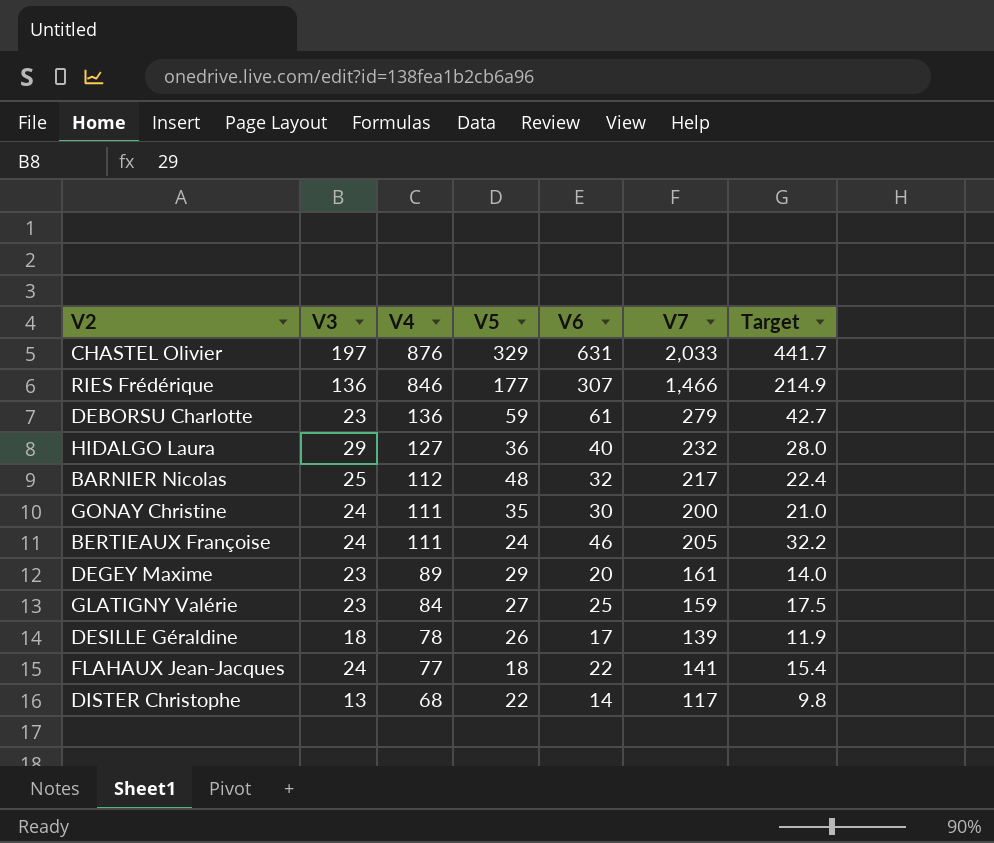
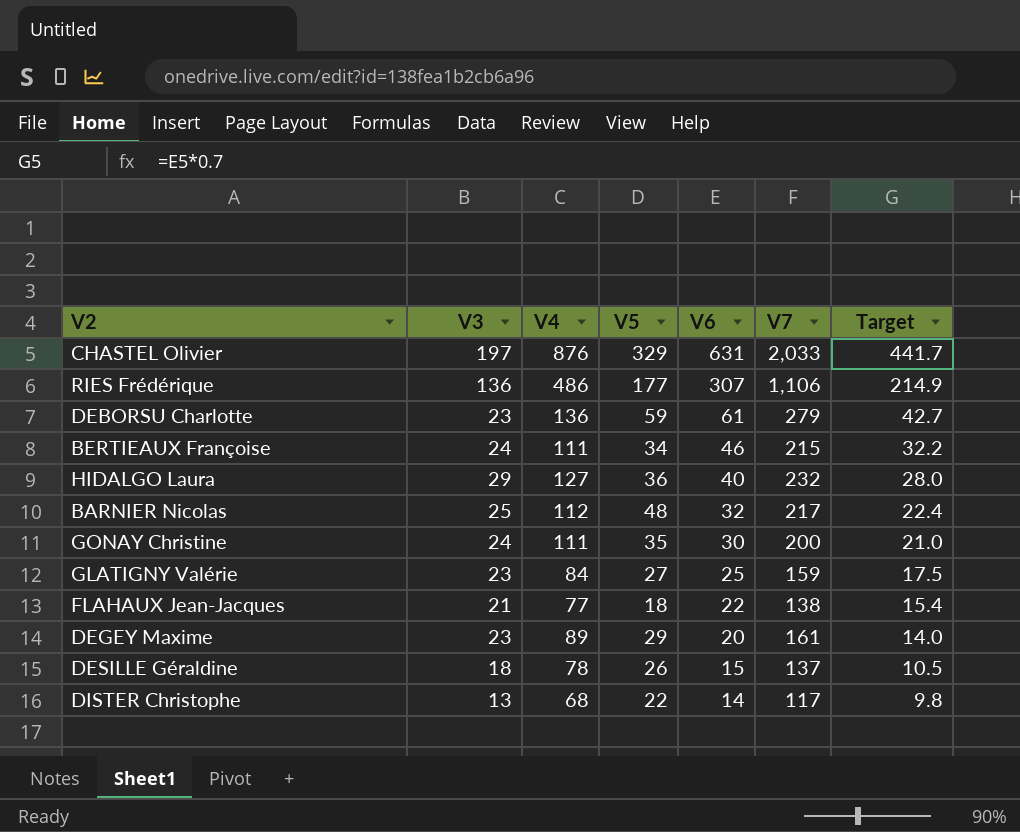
row order: V4 descending -> V6 descending
RIES Frédérique | V4: 846 -> 486
RIES Frédérique | V7: 1,466 -> 1,106
BERTIEAUX Françoise | V5: 24 -> 34
BERTIEAUX Françoise | V7: 205 -> 215
FLAHAUX Jean-Jacques | V3: 24 -> 21
FLAHAUX Jean-Jacques | V7: 141 -> 138
DESILLE Géraldine | V6: 17 -> 15
DESILLE Géraldine | V7: 139 -> 137
DESILLE Géraldine | Target: 11.9 -> 10.5

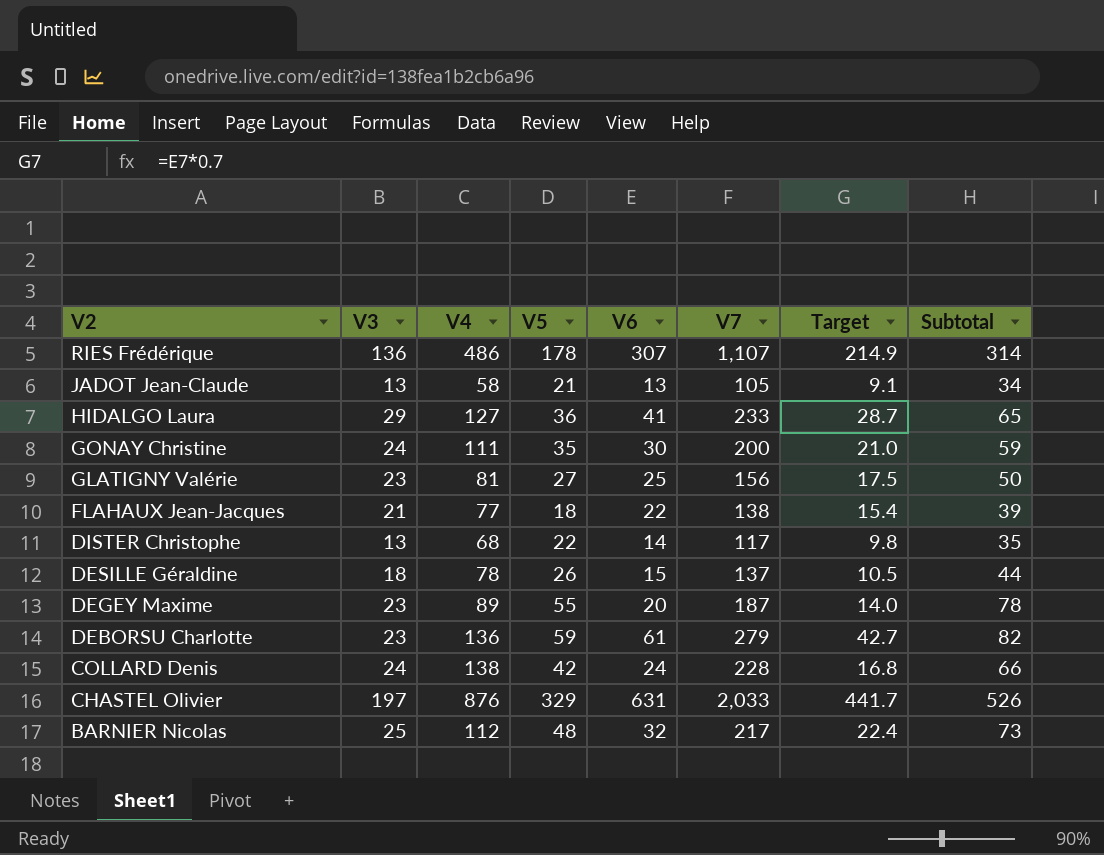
row order: V6 descending -> V2 descending
column Subtotal | formula: none -> [V3] + [V5]
row BERTIEAUX Françoise: 24 | 111 | 34 | 46 | 215 | 32.2 -> none
RIES Frédérique | V5: 177 -> 178
RIES Frédérique | V7: 1,106 -> 1,107
row JADOT Jean-Claude: none -> 13 | 58 | 21 | 13 | 105 | 9.1 | 34
HIDALGO Laura | V6: 40 -> 41
HIDALGO Laura | V7: 232 -> 233
HIDALGO Laura | Target: 28.0 -> 28.7
GLATIGNY Valérie | V4: 84 -> 81
GLATIGNY Valérie | V7: 159 -> 156
DEGEY Maxime | V5: 29 -> 55
DEGEY Maxime | V7: 161 -> 187
row COLLARD Denis: none -> 24 | 138 | 42 | 24 | 228 | 16.8 | 66

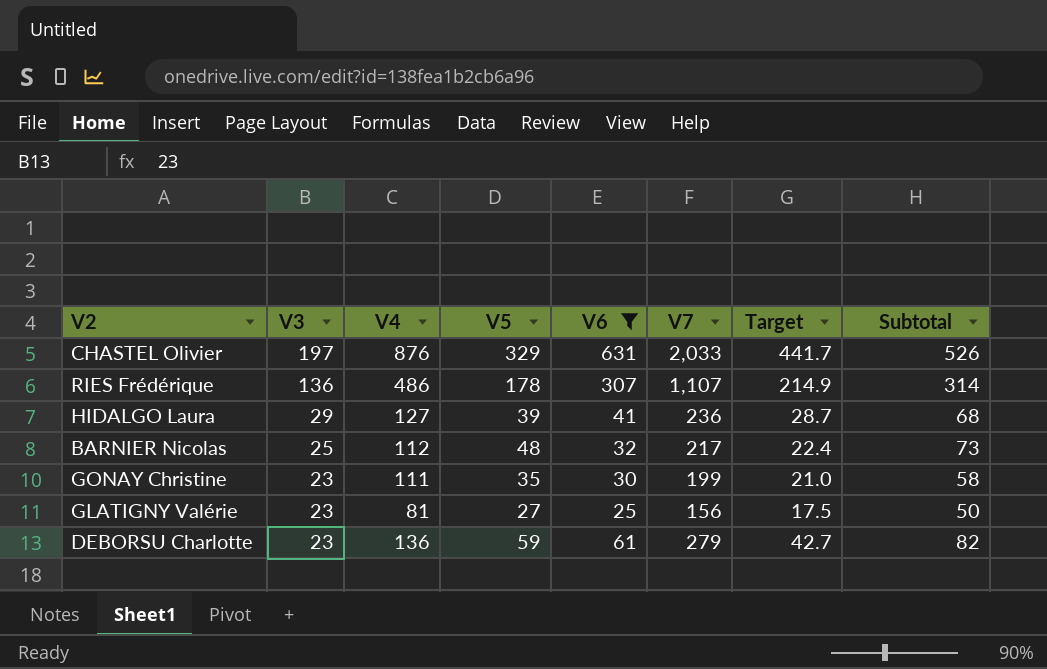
filter: none -> V6 >= 25
row order: V2 descending -> V3 descending
HIDALGO Laura | V5: 36 -> 39
HIDALGO Laura | V7: 233 -> 236
HIDALGO Laura | Subtotal: 65 -> 68
GONAY Christine | V3: 24 -> 23
GONAY Christine | V7: 200 -> 199
GONAY Christine | Subtotal: 59 -> 58

